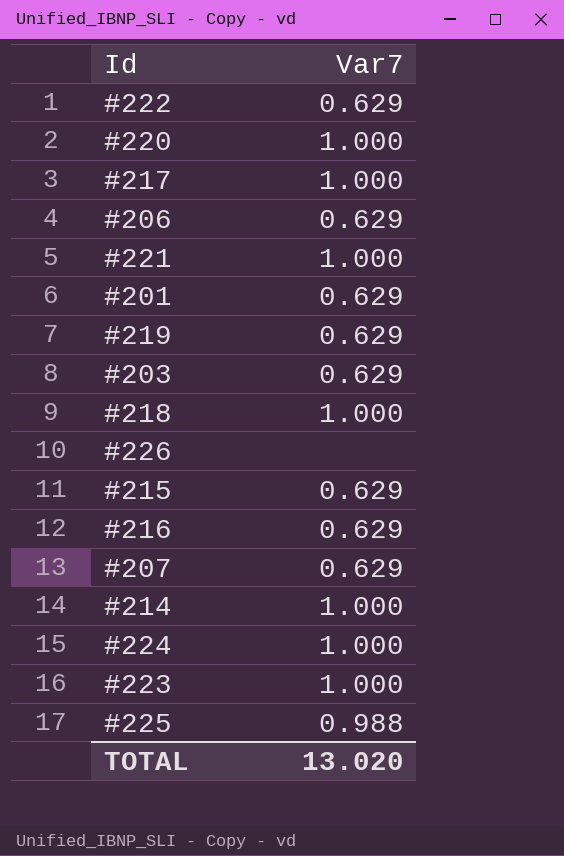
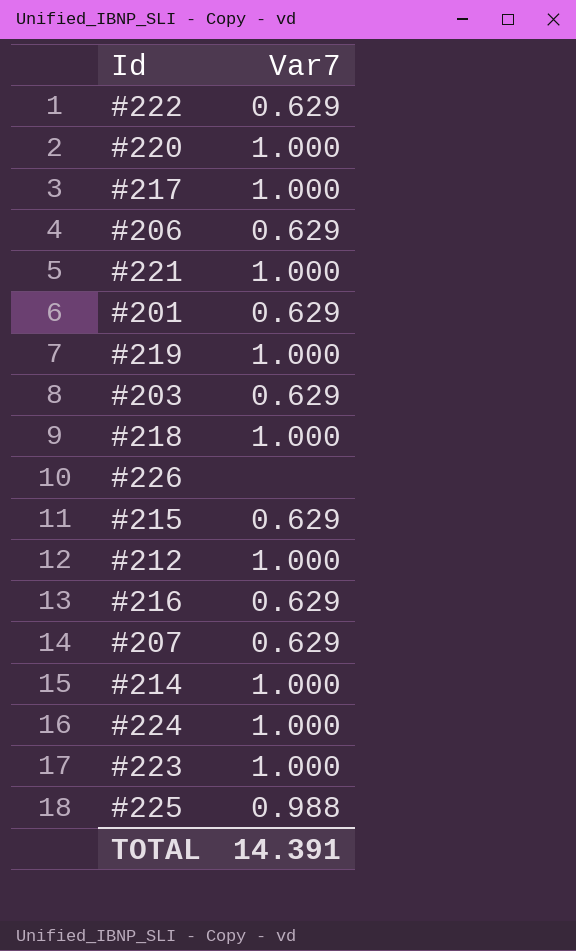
#219 | Var7: 0.629 -> 1.000
row #212: none -> 1.000
TOTAL | Var7: 13.020 -> 14.391

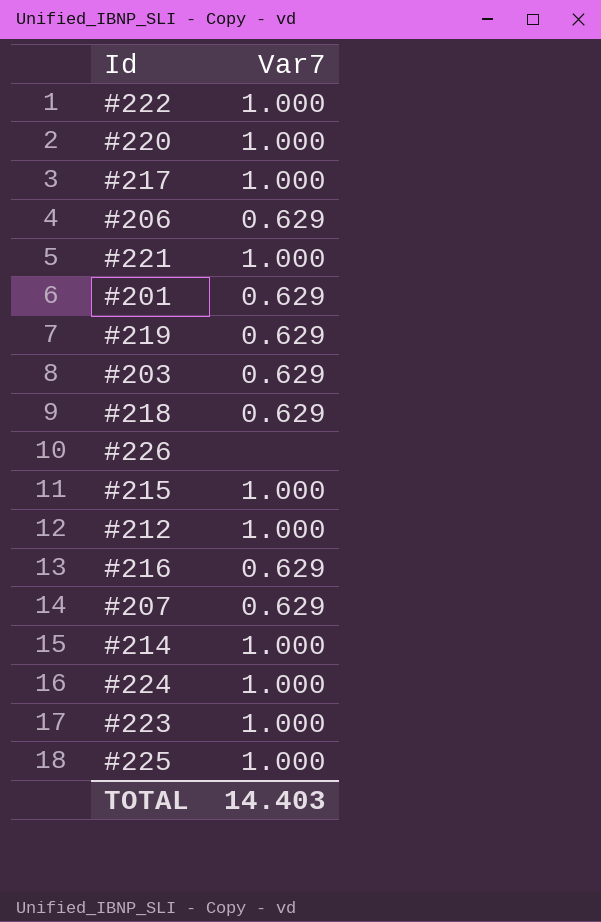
#222 | Var7: 0.629 -> 1.000
#219 | Var7: 1.000 -> 0.629
#218 | Var7: 1.000 -> 0.629
#215 | Var7: 0.629 -> 1.000
#225 | Var7: 0.988 -> 1.000
TOTAL | Var7: 14.391 -> 14.403

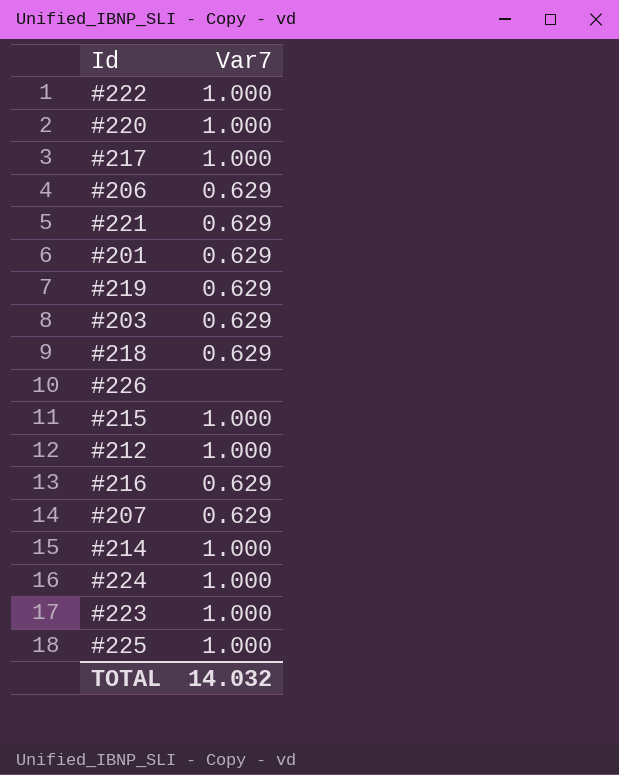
#221 | Var7: 1.000 -> 0.629
TOTAL | Var7: 14.403 -> 14.032

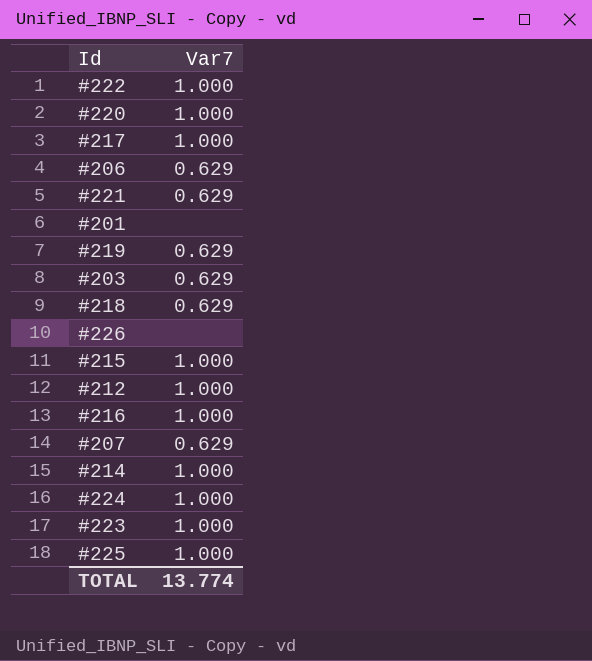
#201 | Var7: 0.629 -> none
#216 | Var7: 0.629 -> 1.000
TOTAL | Var7: 14.032 -> 13.774

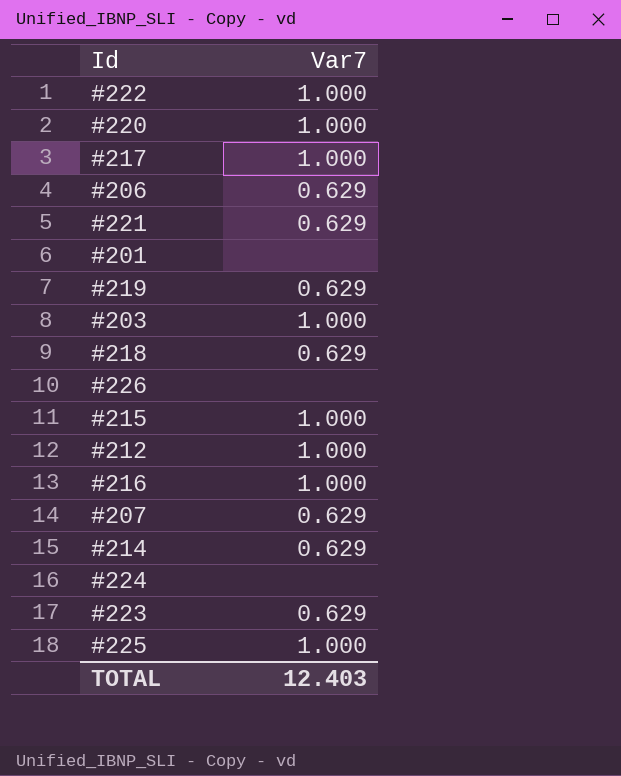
#203 | Var7: 0.629 -> 1.000
#214 | Var7: 1.000 -> 0.629
#224 | Var7: 1.000 -> none
#223 | Var7: 1.000 -> 0.629
TOTAL | Var7: 13.774 -> 12.403

